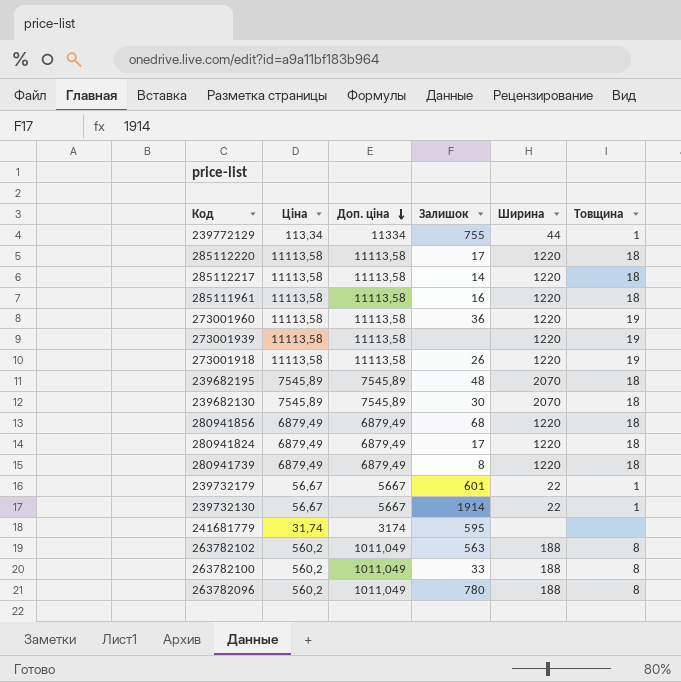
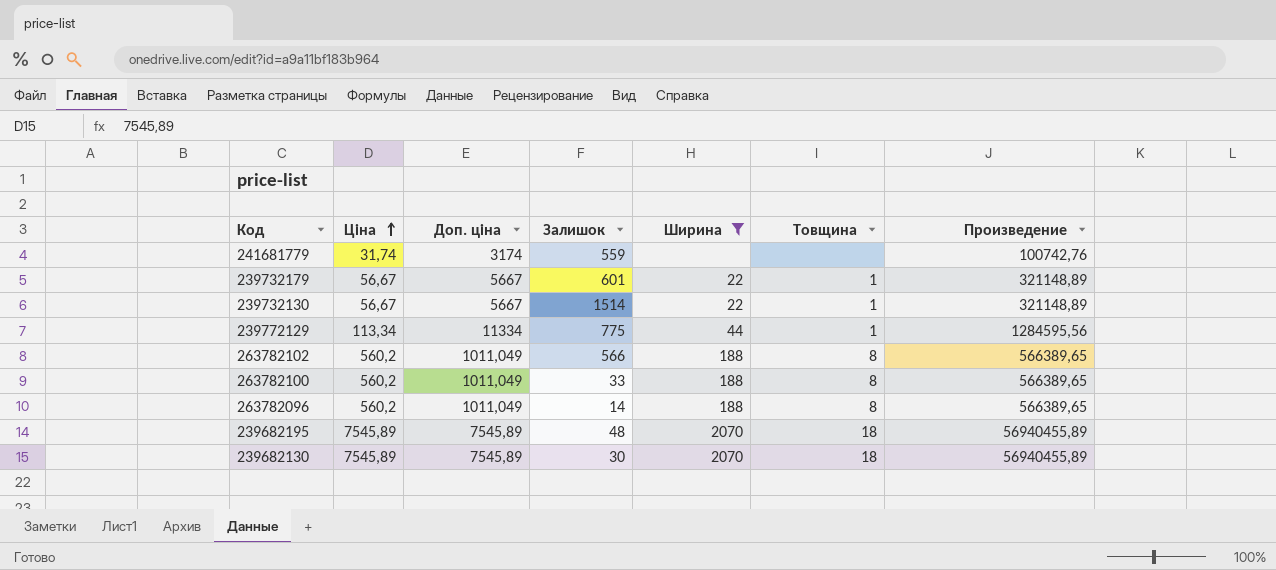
filter: none -> Ширина != 1220
row order: Доп. ціна descending -> Ціна ascending
column Произведение | formula: none -> [Ціна] * [Доп. ціна]
241681779 | Залишок: 595 -> 559
239732130 | Залишок: 1914 -> 1514
239772129 | Залишок: 755 -> 775
263782102 | Залишок: 563 -> 566
263782096 | Залишок: 780 -> 14

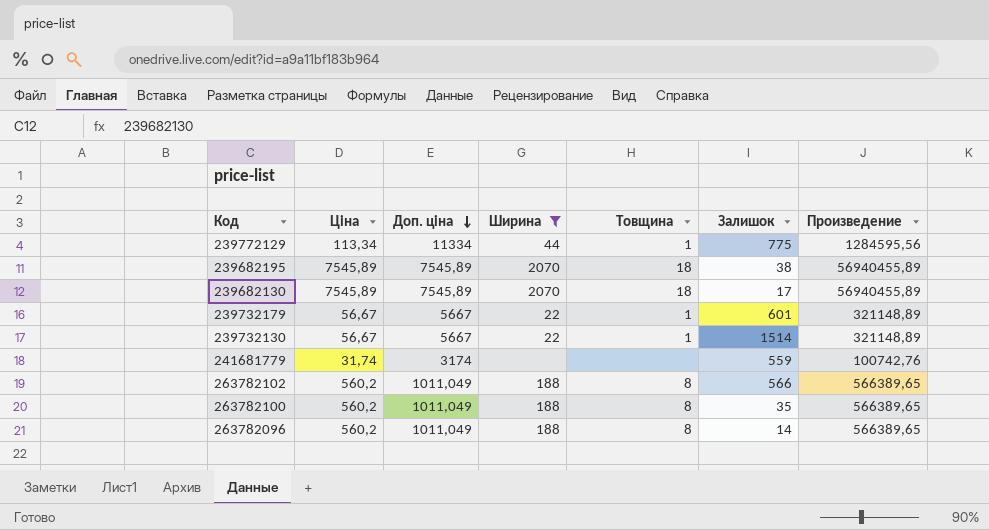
row order: Ціна ascending -> Доп. ціна descending
column Залишок | position: 4 -> 6
239682195 | Залишок: 48 -> 38
239682130 | Залишок: 30 -> 17
263782100 | Залишок: 33 -> 35

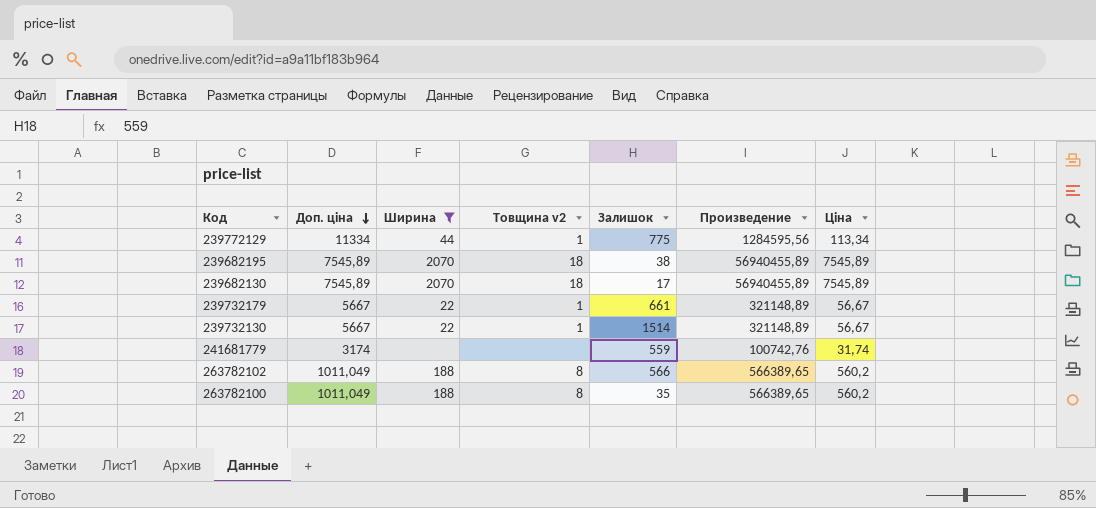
column name: Товщина -> Товщина v2
column Ціна | position: 2 -> 7
row 263782096: 560,2 | 1011,049 | 188 | 8 | 14 | 566389,65 -> none
239732179 | Залишок: 601 -> 661

